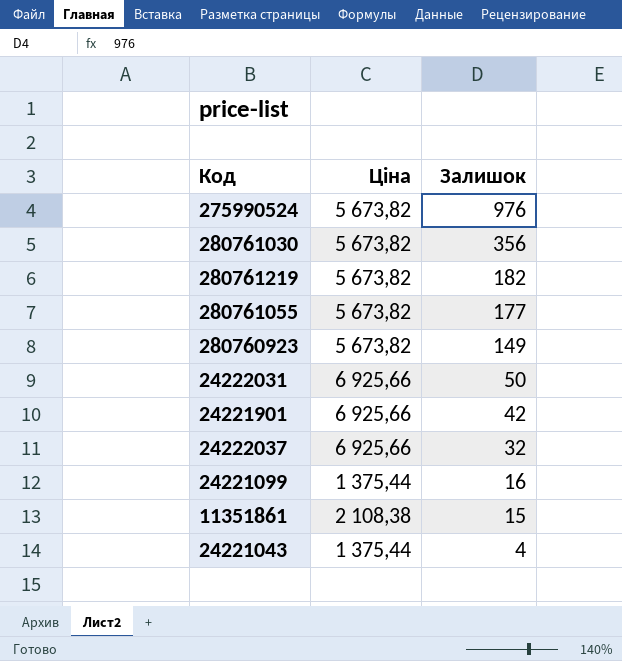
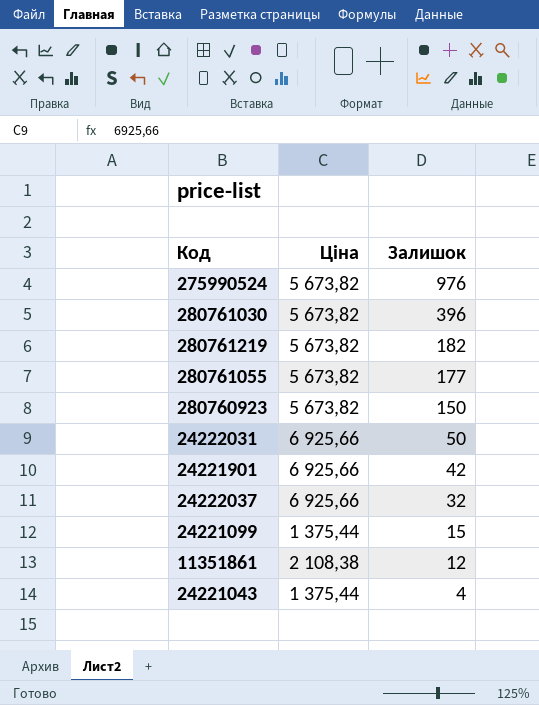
280761030 | Залишок: 356 -> 396
280760923 | Залишок: 149 -> 150
24221099 | Залишок: 16 -> 15
11351861 | Залишок: 15 -> 12

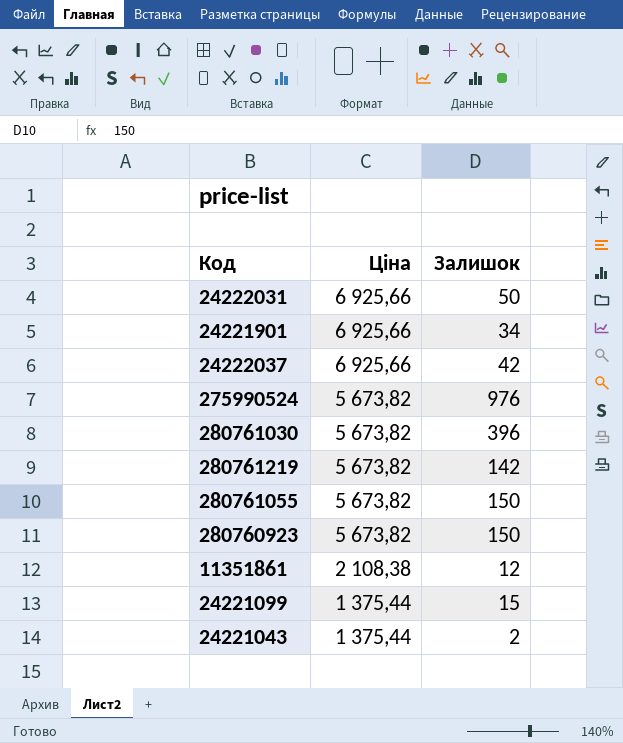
row order: Залишок descending -> Ціна descending
24221901 | Залишок: 42 -> 34
24222037 | Залишок: 32 -> 42
280761219 | Залишок: 182 -> 142
280761055 | Залишок: 177 -> 150
24221043 | Залишок: 4 -> 2

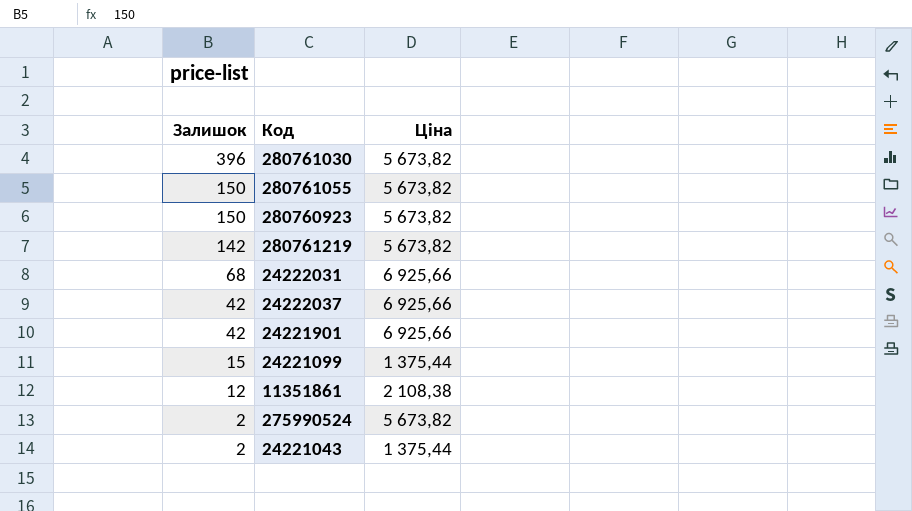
row order: Ціна descending -> Залишок descending
column Залишок | position: 3 -> 1
24222031 | Залишок: 50 -> 68
24221901 | Залишок: 34 -> 42
275990524 | Залишок: 976 -> 2

